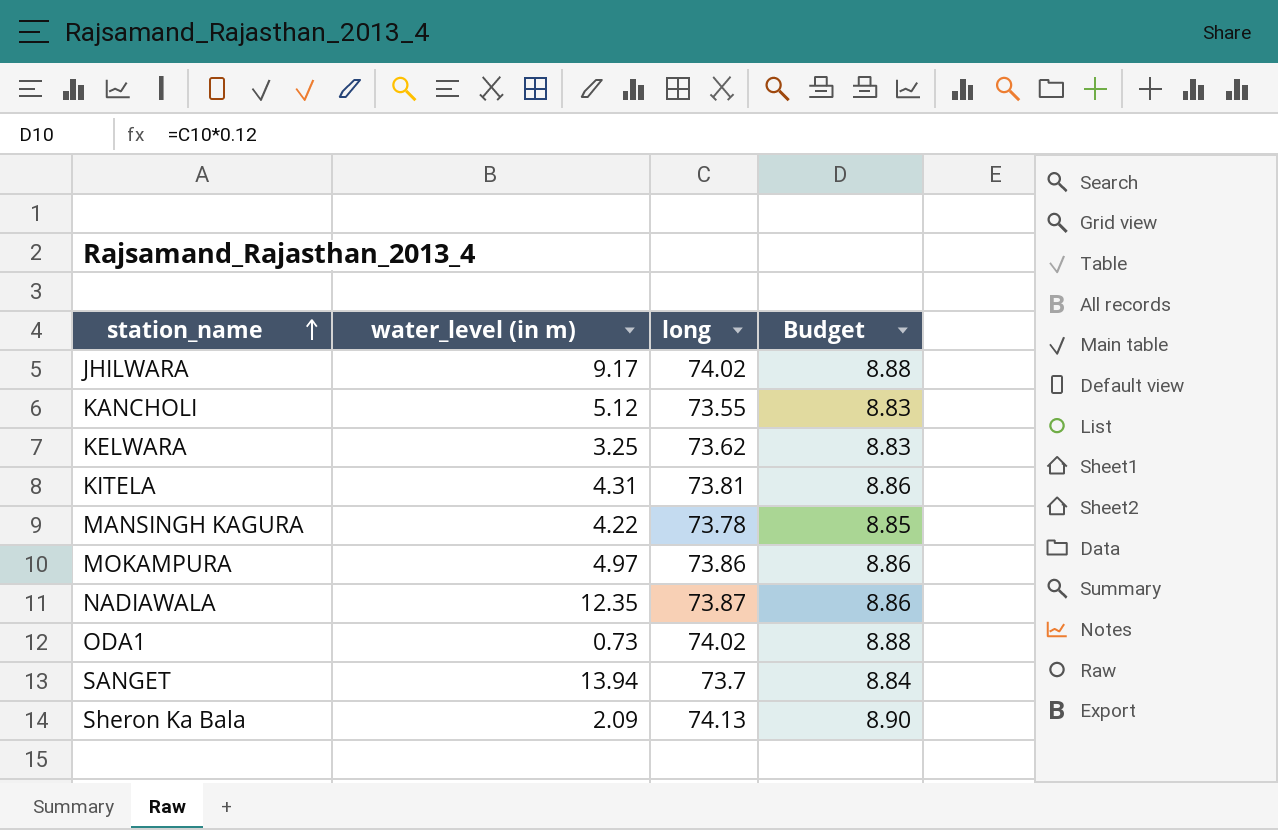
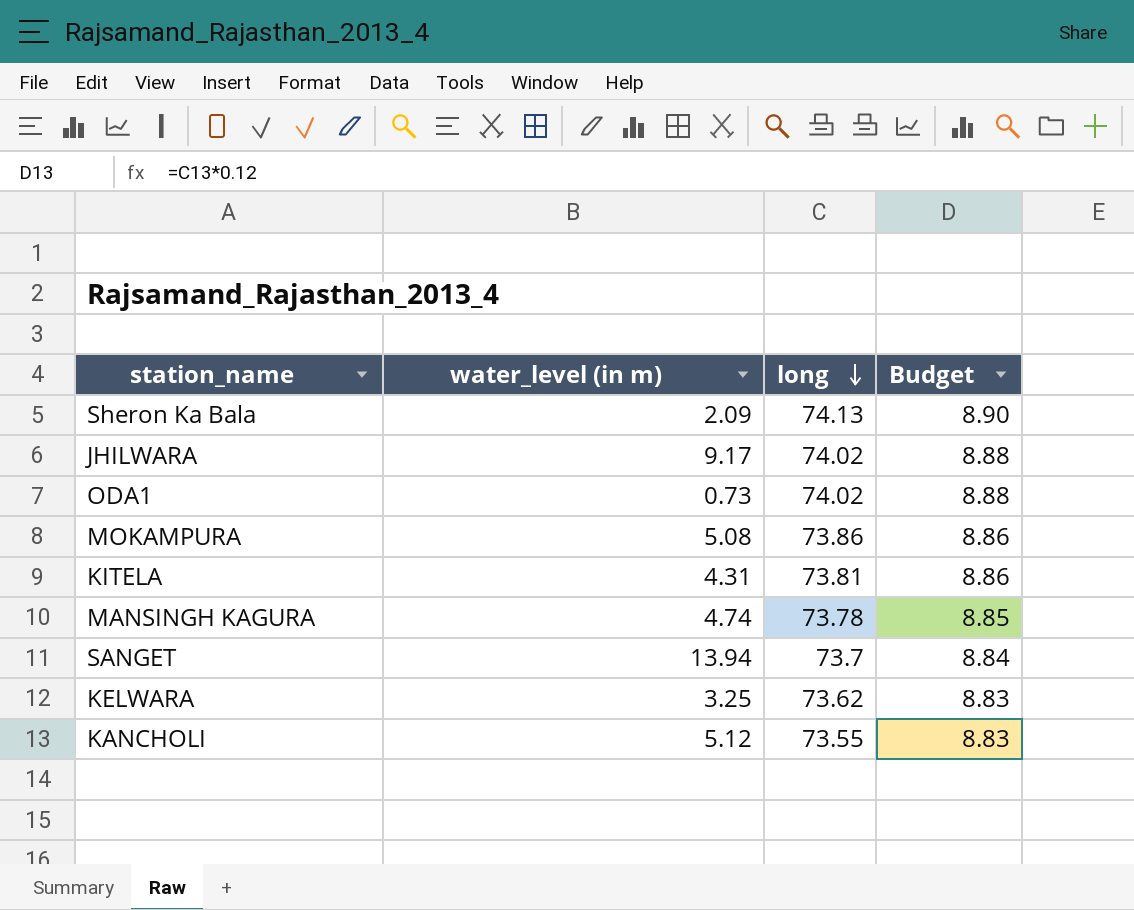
row order: station_name ascending -> long descending
row NADIAWALA: 12.35 | 73.87 | 8.86 -> none
MOKAMPURA | water_level (in m): 4.97 -> 5.08
MANSINGH KAGURA | water_level (in m): 4.22 -> 4.74

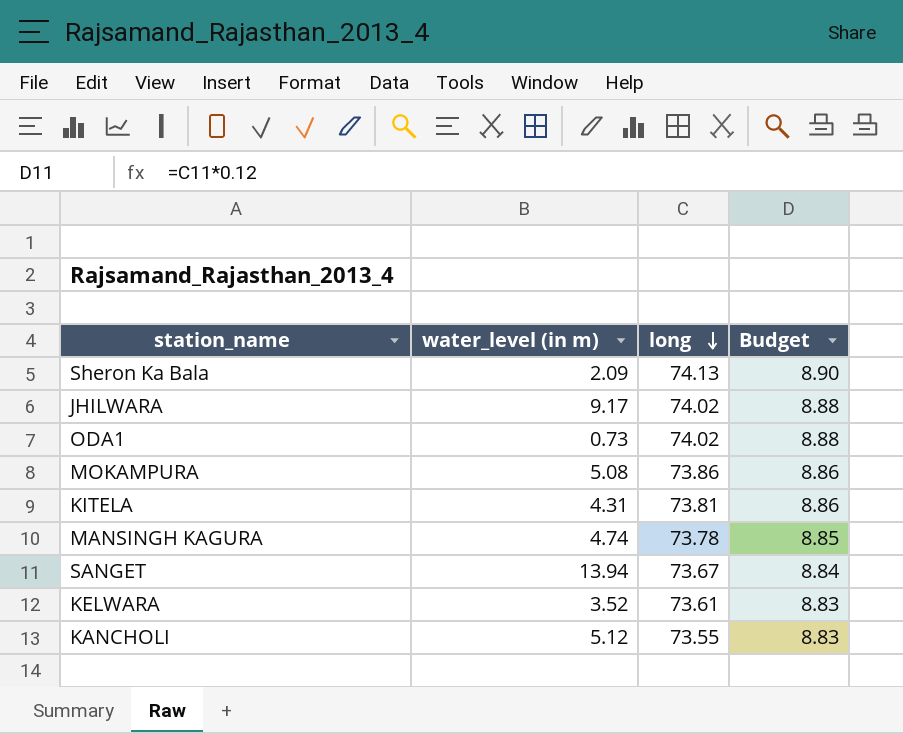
SANGET | long: 73.7 -> 73.67
KELWARA | water_level (in m): 3.25 -> 3.52
KELWARA | long: 73.62 -> 73.61

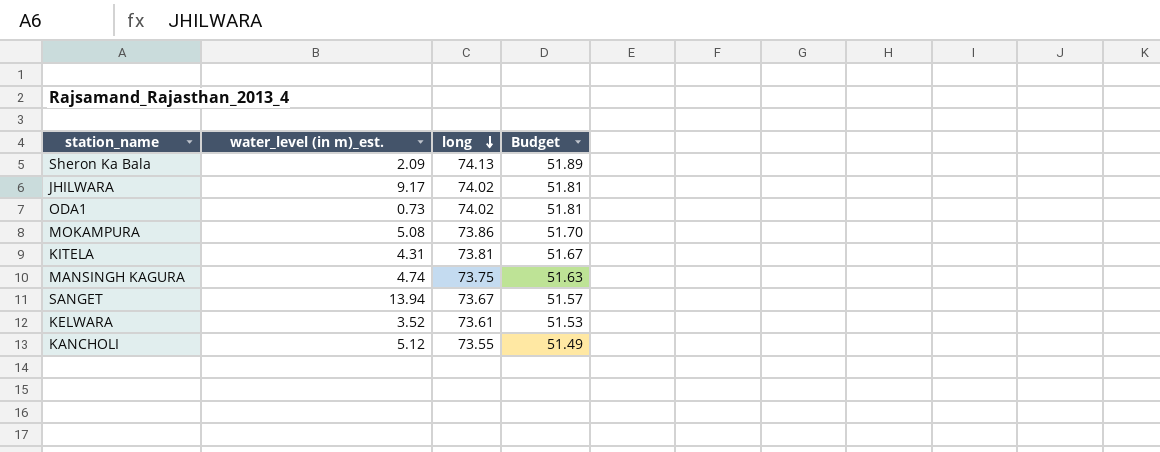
column name: water_level (in m) -> water_level (in m)_est.
column Budget | formula: [long] * 0.12 -> [long] * 0.7
MANSINGH KAGURA | long: 73.78 -> 73.75

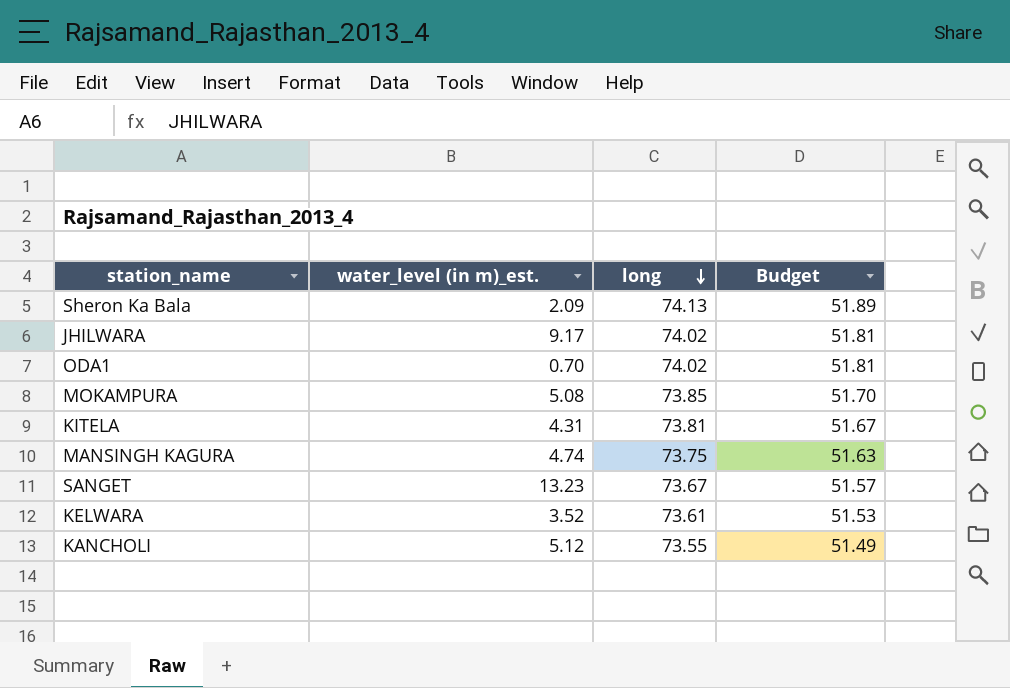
ODA1 | water_level (in m)_est.: 0.73 -> 0.70
MOKAMPURA | long: 73.86 -> 73.85
SANGET | water_level (in m)_est.: 13.94 -> 13.23

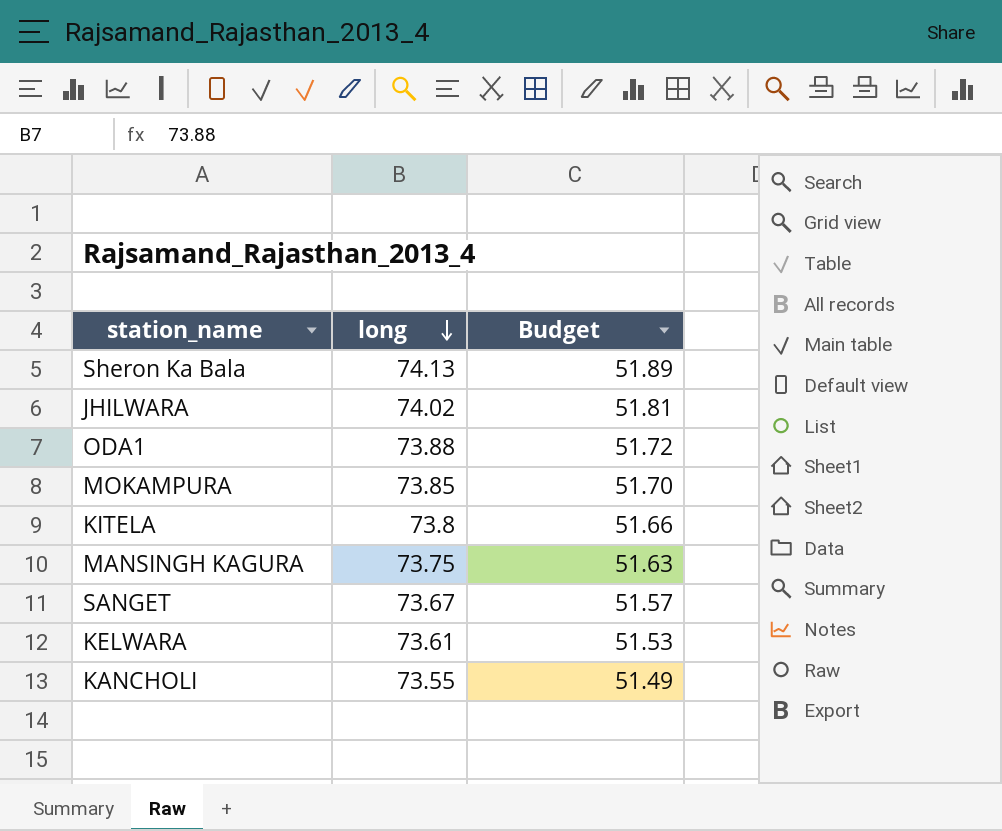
column water_level (in m)_est. | position: 2 -> none
ODA1 | long: 74.02 -> 73.88
ODA1 | Budget: 51.81 -> 51.72
KITELA | long: 73.81 -> 73.8
KITELA | Budget: 51.67 -> 51.66

